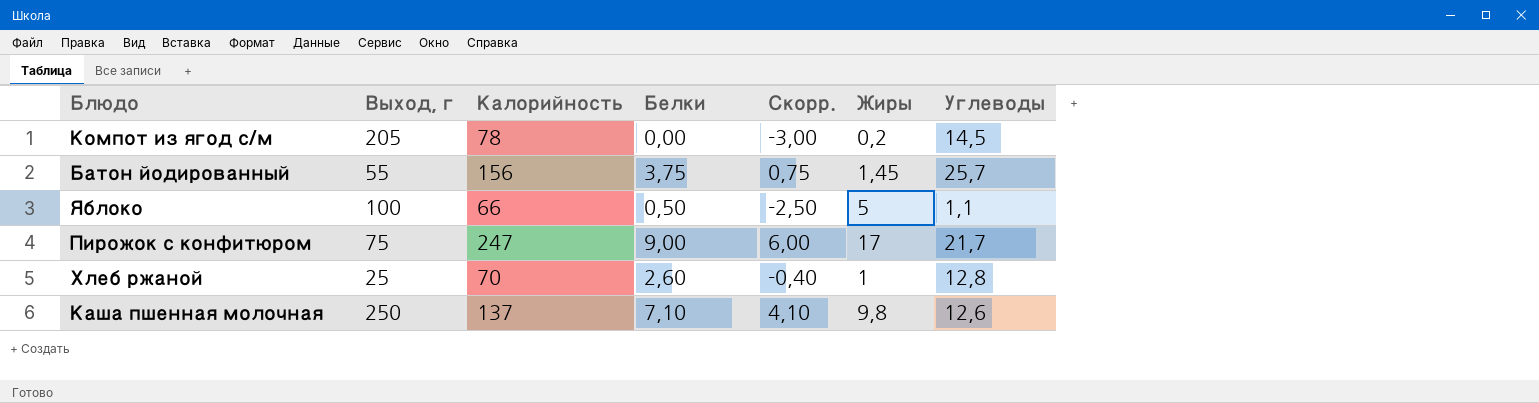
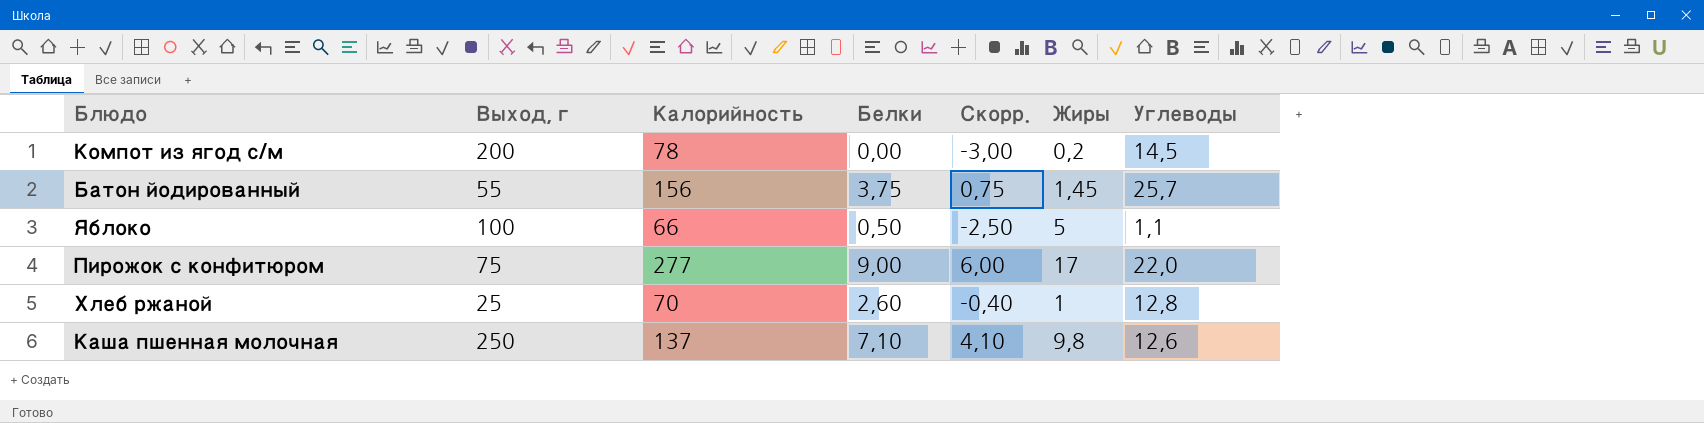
Компот из ягод с/м | Выход, г: 205 -> 200
Пирожок с конфитюром | Калорийность: 247 -> 277
Пирожок с конфитюром | Углеводы: 21,7 -> 22,0

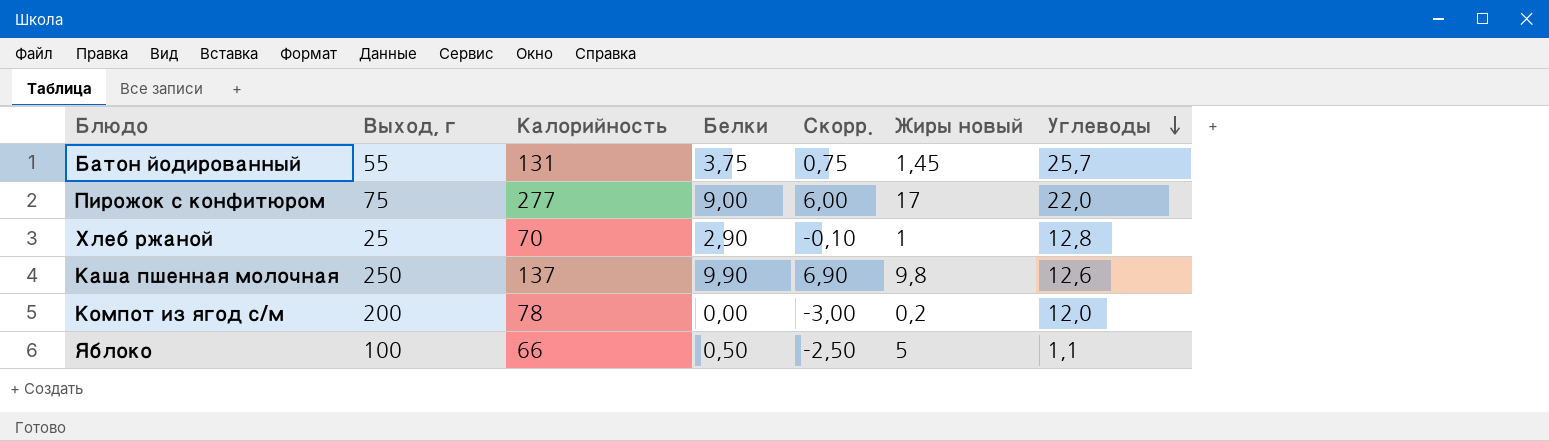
row order: none -> Углеводы descending
column name: Жиры -> Жиры новый
Батон йодированный | Калорийность: 156 -> 131
Хлеб ржаной | Белки: 2,60 -> 2,90
Хлеб ржаной | Скорр.: -0,40 -> -0,10
Каша пшенная молочная | Белки: 7,10 -> 9,90
Каша пшенная молочная | Скорр.: 4,10 -> 6,90
Компот из ягод с/м | Углеводы: 14,5 -> 12,0

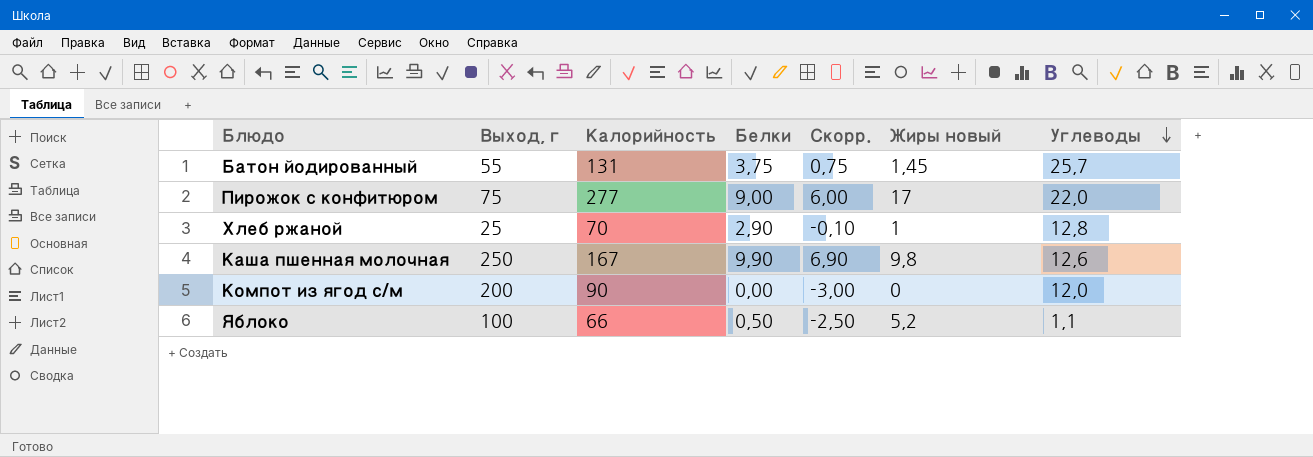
Каша пшенная молочная | Калорийность: 137 -> 167
Компот из ягод с/м | Калорийность: 78 -> 90
Компот из ягод с/м | Жиры новый: 0,2 -> 0
Яблоко | Жиры новый: 5 -> 5,2

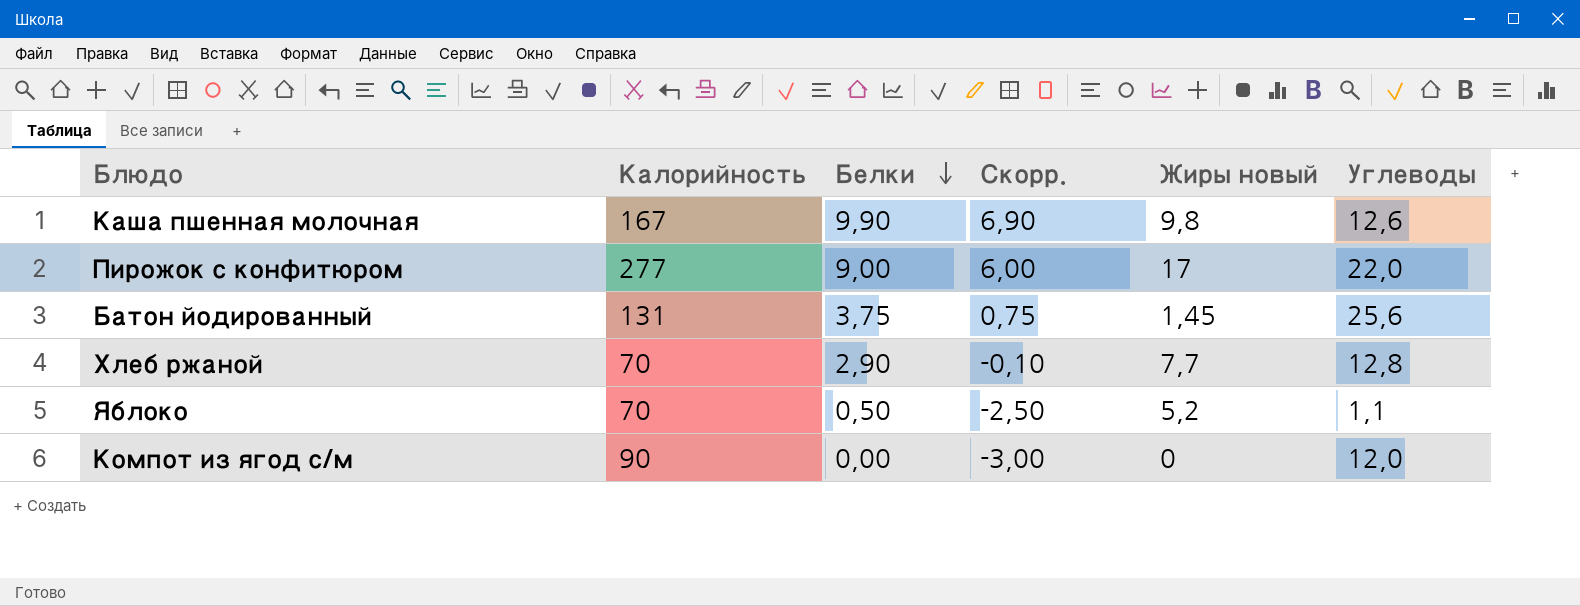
row order: Углеводы descending -> Белки descending
column Выход, г | position: 2 -> none
Батон йодированный | Углеводы: 25,7 -> 25,6
Хлеб ржаной | Жиры новый: 1 -> 7,7
Яблоко | Калорийность: 66 -> 70

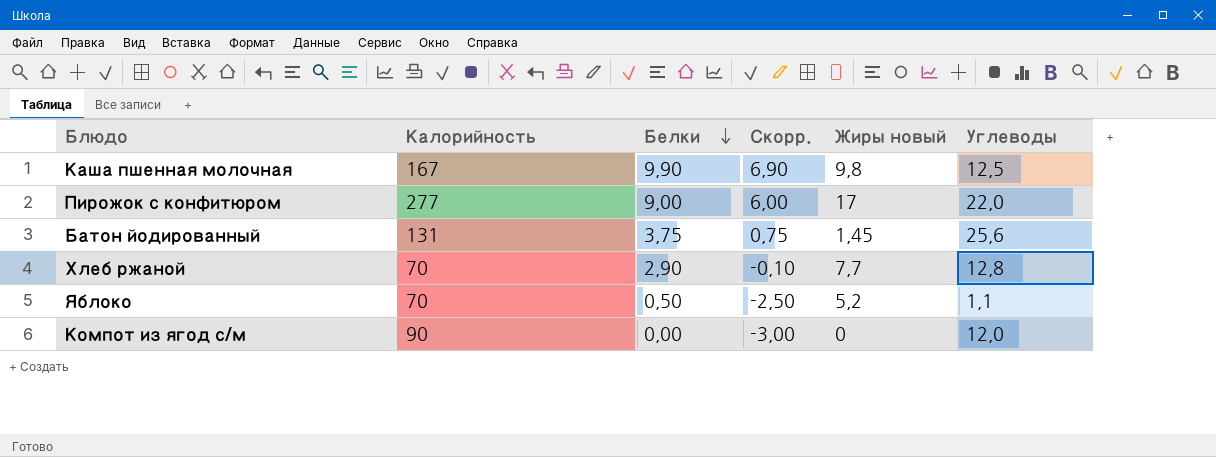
Каша пшенная молочная | Углеводы: 12,6 -> 12,5

